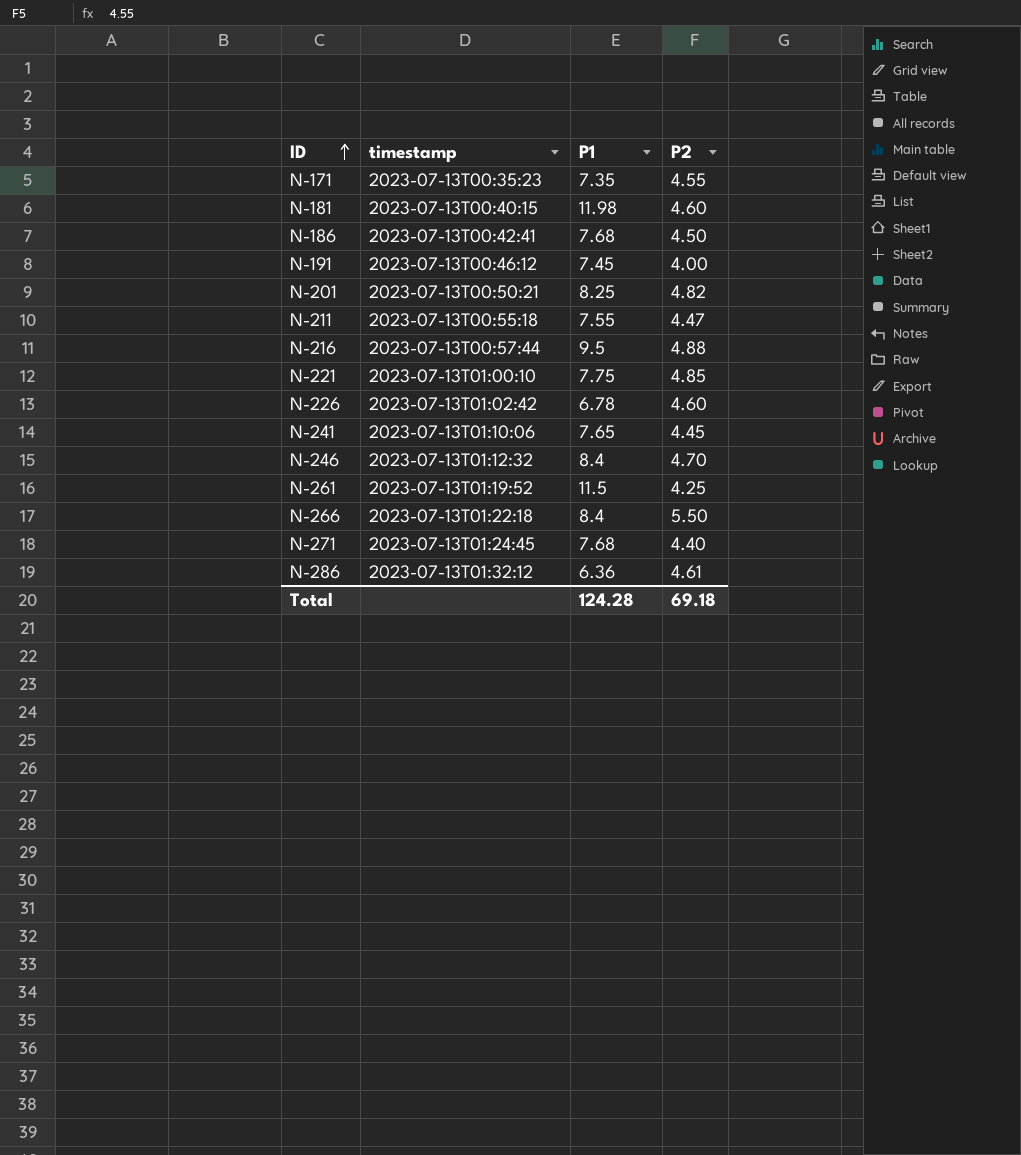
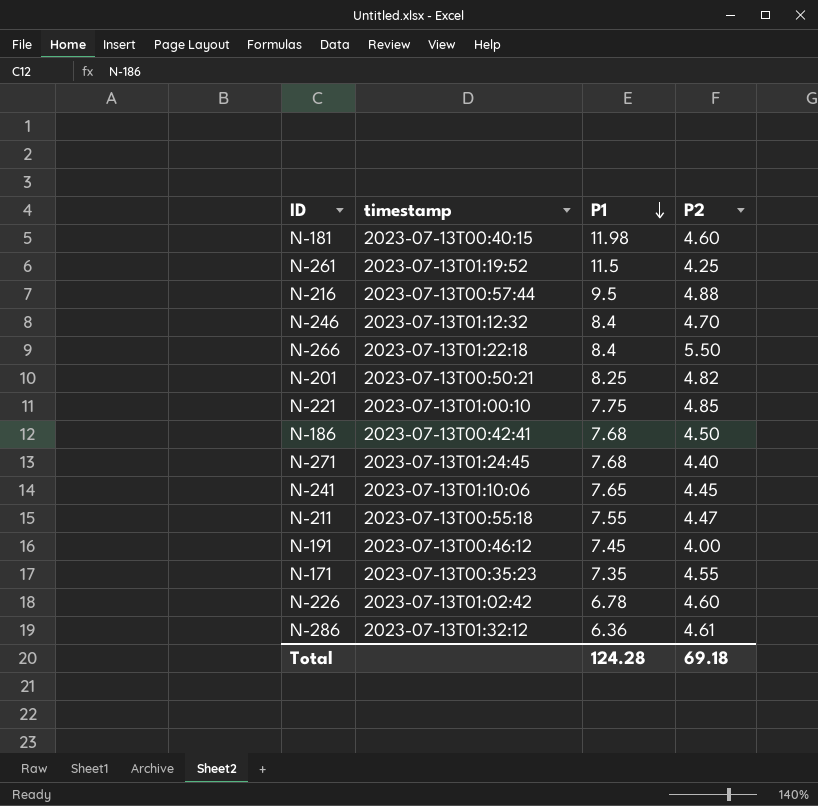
row order: ID ascending -> P1 descending

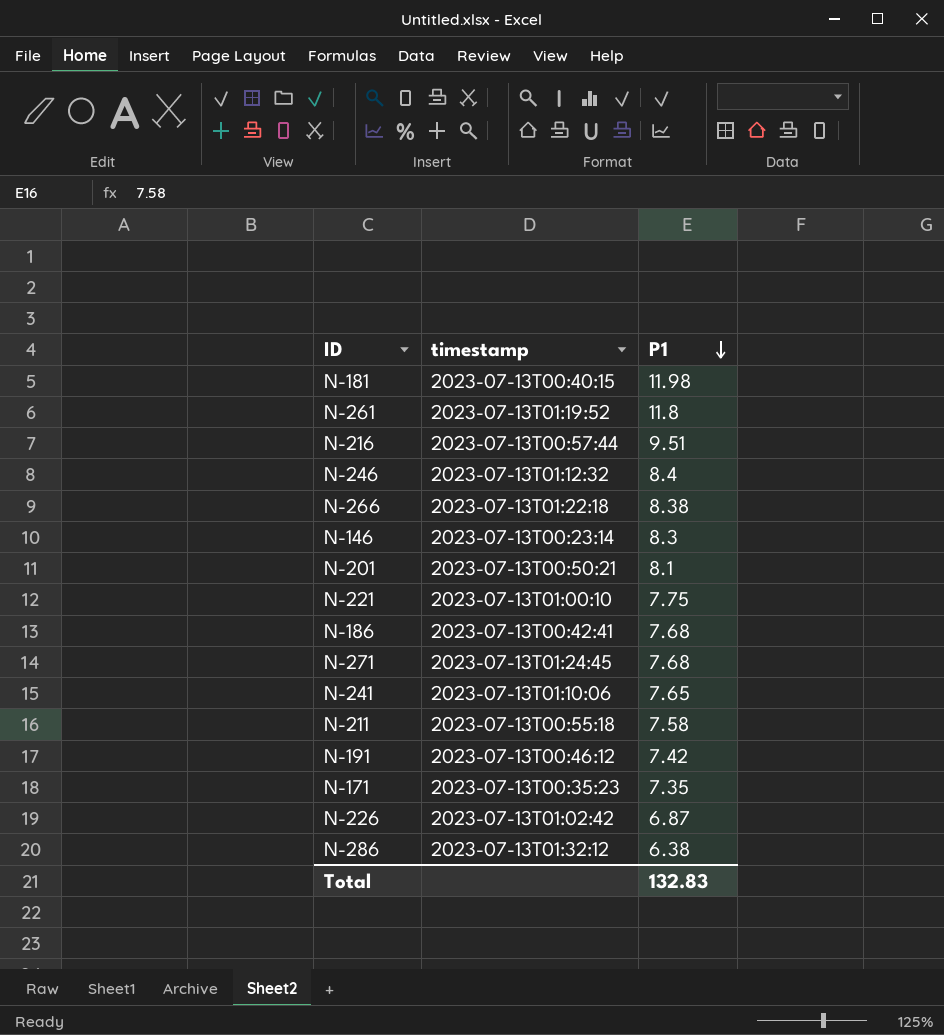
column P2 | position: 4 -> none
N-261 | P1: 11.5 -> 11.8
N-216 | P1: 9.5 -> 9.51
N-266 | P1: 8.4 -> 8.38
row N-146: none -> 2023-07-13T00:23:14 | 8.3
N-201 | P1: 8.25 -> 8.1
N-211 | P1: 7.55 -> 7.58
N-191 | P1: 7.45 -> 7.42
N-226 | P1: 6.78 -> 6.87
N-286 | P1: 6.36 -> 6.38
Total | P1: 124.28 -> 132.83

